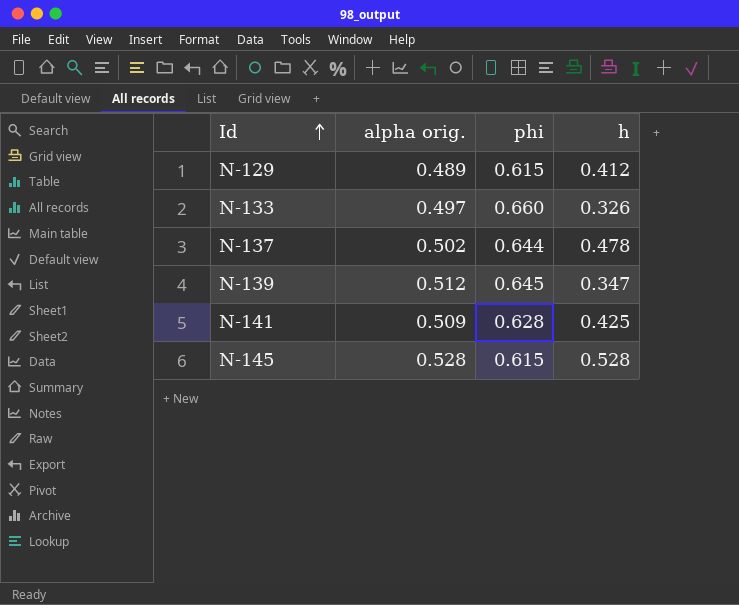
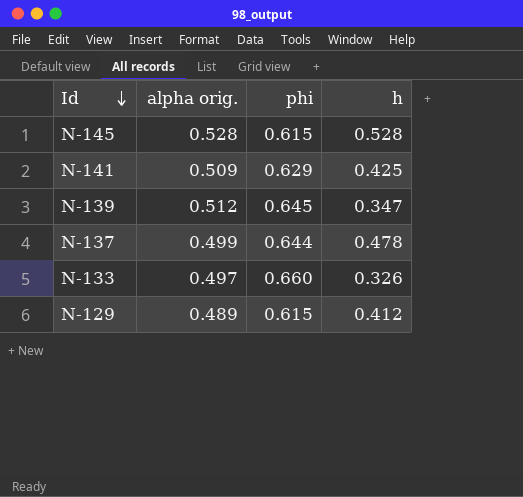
row order: Id ascending -> Id descending
N-141 | phi: 0.628 -> 0.629
N-137 | alpha orig.: 0.502 -> 0.499

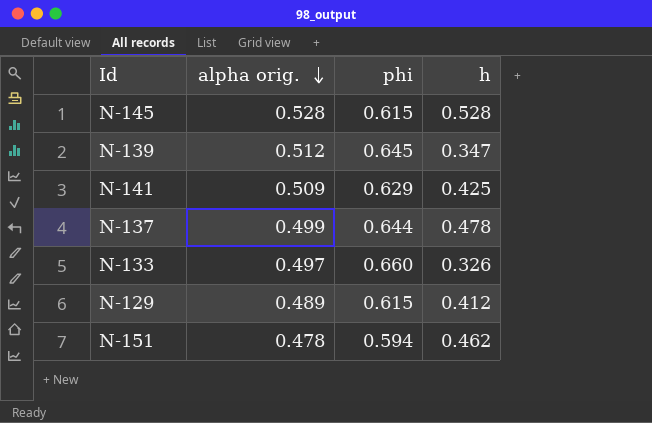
row order: Id descending -> alpha orig. descending
row N-151: none -> 0.478 | 0.594 | 0.462

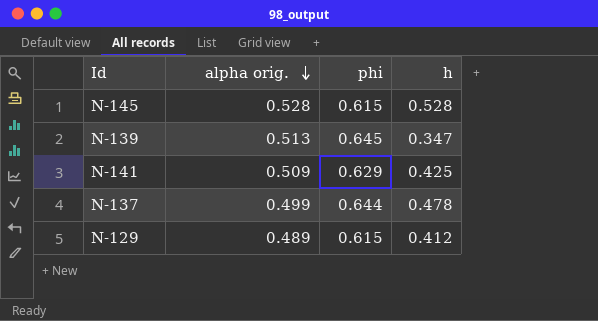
row N-133: 0.497 | 0.660 | 0.326 -> none
row N-151: 0.478 | 0.594 | 0.462 -> none
N-139 | alpha orig.: 0.512 -> 0.513

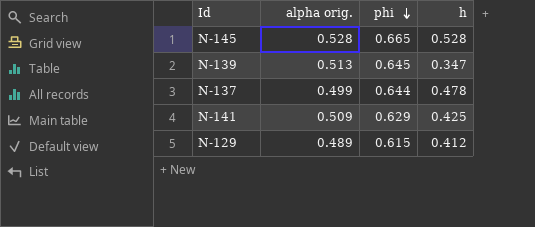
row order: alpha orig. descending -> phi descending
N-145 | phi: 0.615 -> 0.665

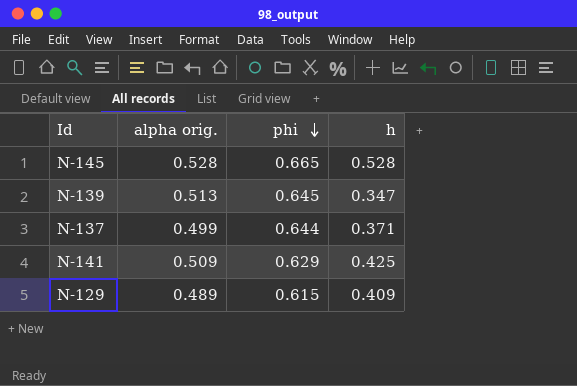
N-137 | h: 0.478 -> 0.371
N-129 | h: 0.412 -> 0.409

